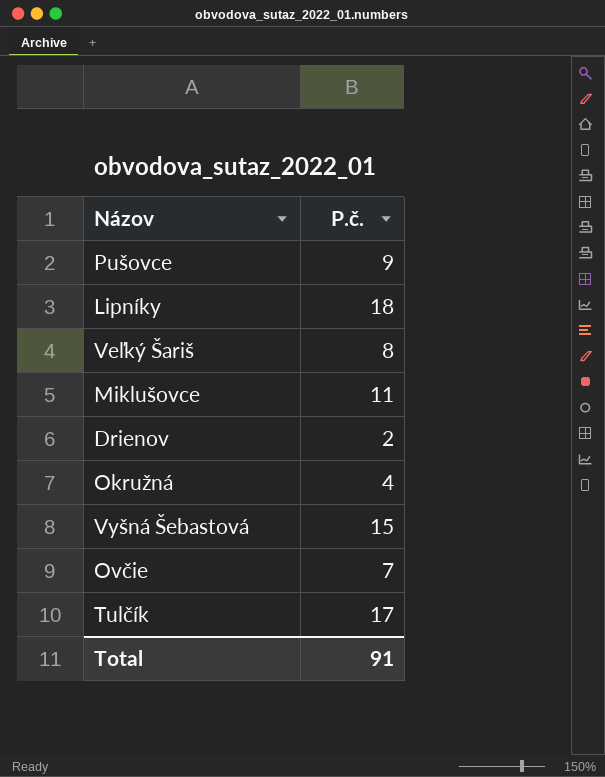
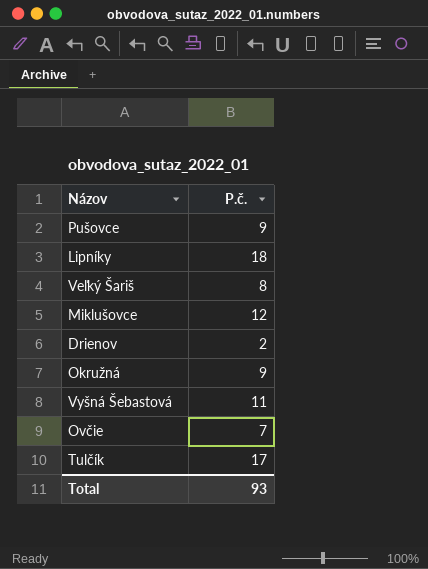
Miklušovce | P.č.: 11 -> 12
Okružná | P.č.: 4 -> 9
Vyšná Šebastová | P.č.: 15 -> 11
Total | P.č.: 91 -> 93

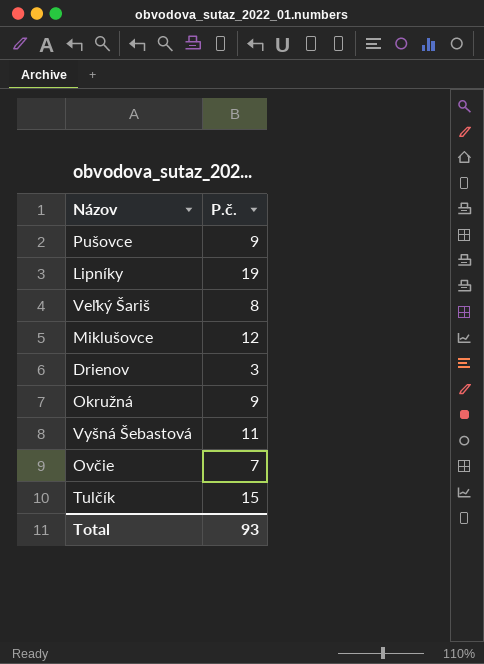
Lipníky | P.č.: 18 -> 19
Drienov | P.č.: 2 -> 3
Tulčík | P.č.: 17 -> 15

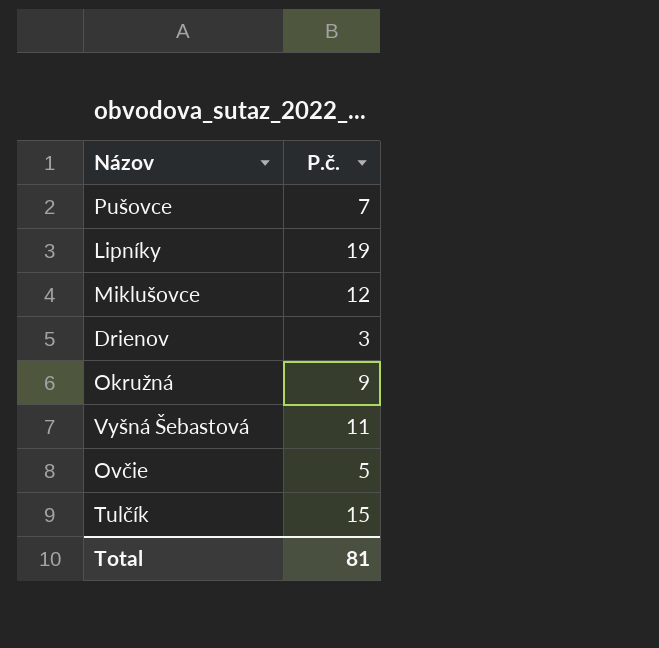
row Veľký Šariš: 8 -> none
Pušovce | P.č.: 9 -> 7
Ovčie | P.č.: 7 -> 5
Total | P.č.: 93 -> 81

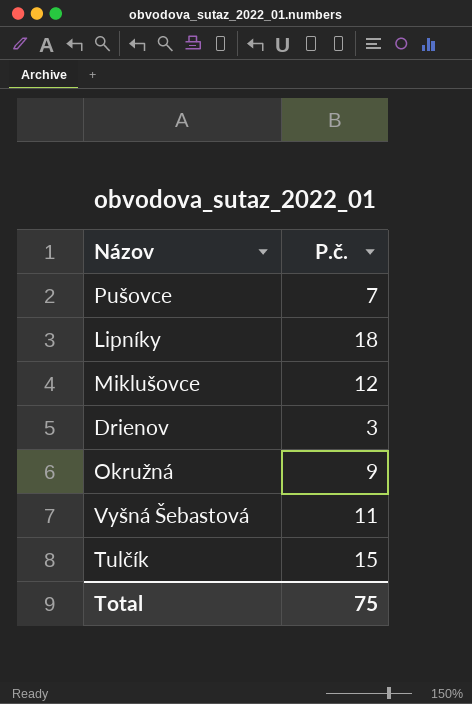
row Ovčie: 5 -> none
Lipníky | P.č.: 19 -> 18
Total | P.č.: 81 -> 75

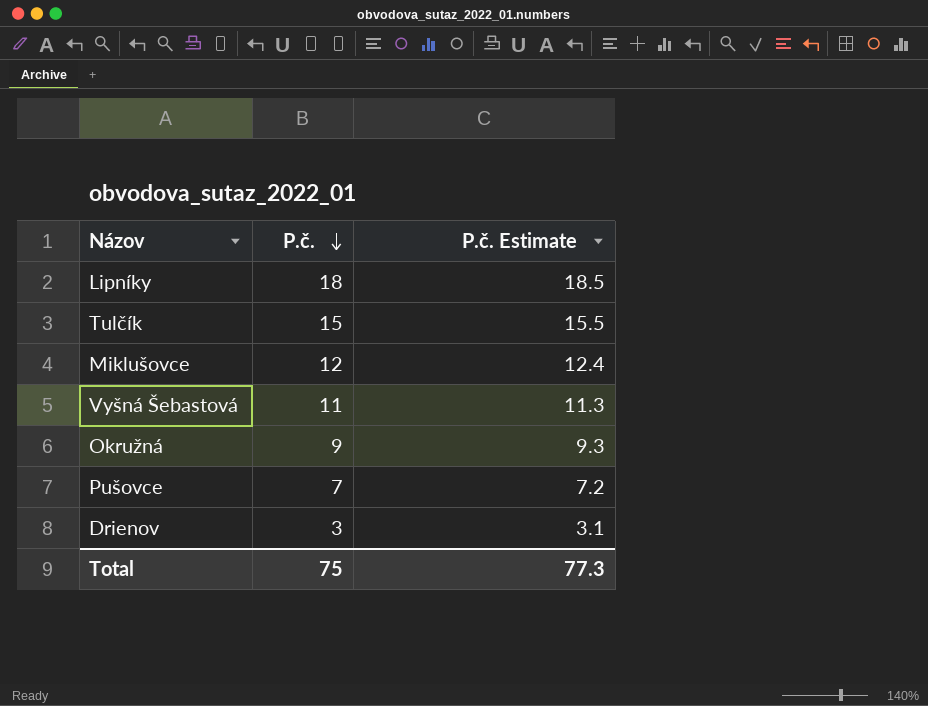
row order: none -> P.č. descending
column P.č. Estimate | formula: none -> [P.č.] * 1.03

